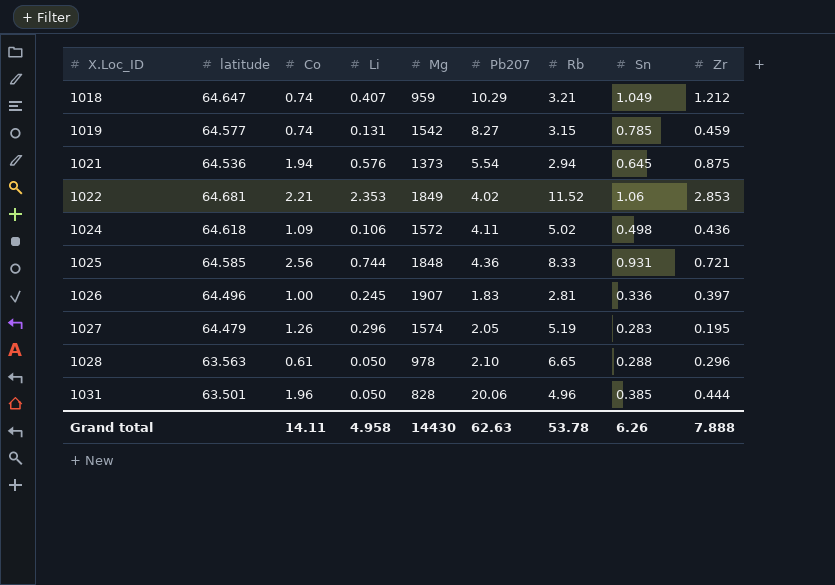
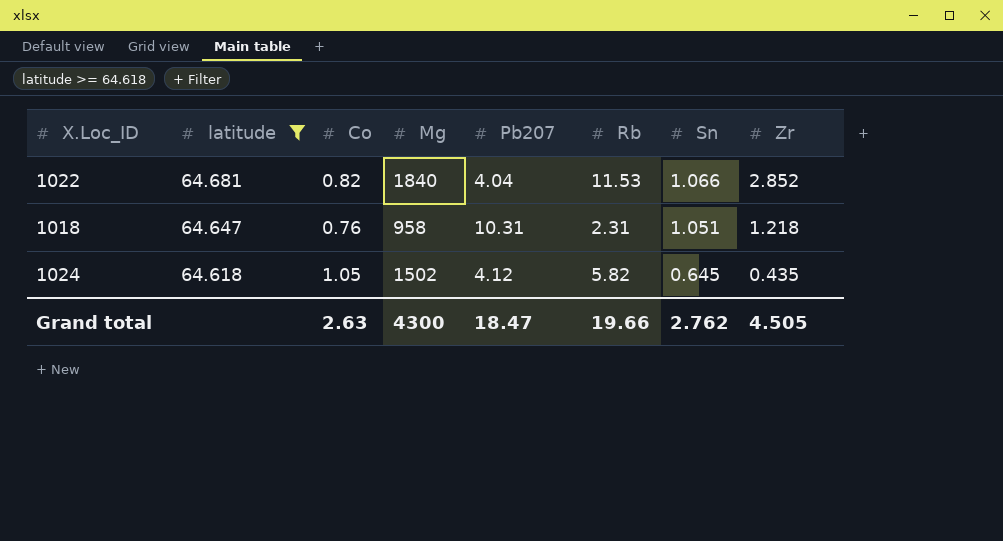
filter: none -> latitude >= 64.618
row order: X.Loc_ID ascending -> latitude descending
column Li | position: 4 -> none
1022 | Co: 2.21 -> 0.82
1022 | Mg: 1849 -> 1840
1022 | Pb207: 4.02 -> 4.04
1022 | Rb: 11.52 -> 11.53
1022 | Sn: 1.06 -> 1.066
1022 | Zr: 2.853 -> 2.852
1018 | Co: 0.74 -> 0.76
1018 | Mg: 959 -> 958
1018 | Pb207: 10.29 -> 10.31
1018 | Rb: 3.21 -> 2.31
1018 | Sn: 1.049 -> 1.051
1018 | Zr: 1.212 -> 1.218
1024 | Co: 1.09 -> 1.05
1024 | Mg: 1572 -> 1502
1024 | Pb207: 4.11 -> 4.12
1024 | Rb: 5.02 -> 5.82
1024 | Sn: 0.498 -> 0.645
1024 | Zr: 0.436 -> 0.435
Grand total | Co: 14.11 -> 2.63
Grand total | Mg: 14430 -> 4300
Grand total | Pb207: 62.63 -> 18.47
Grand total | Rb: 53.78 -> 19.66
Grand total | Sn: 6.26 -> 2.762
Grand total | Zr: 7.888 -> 4.505

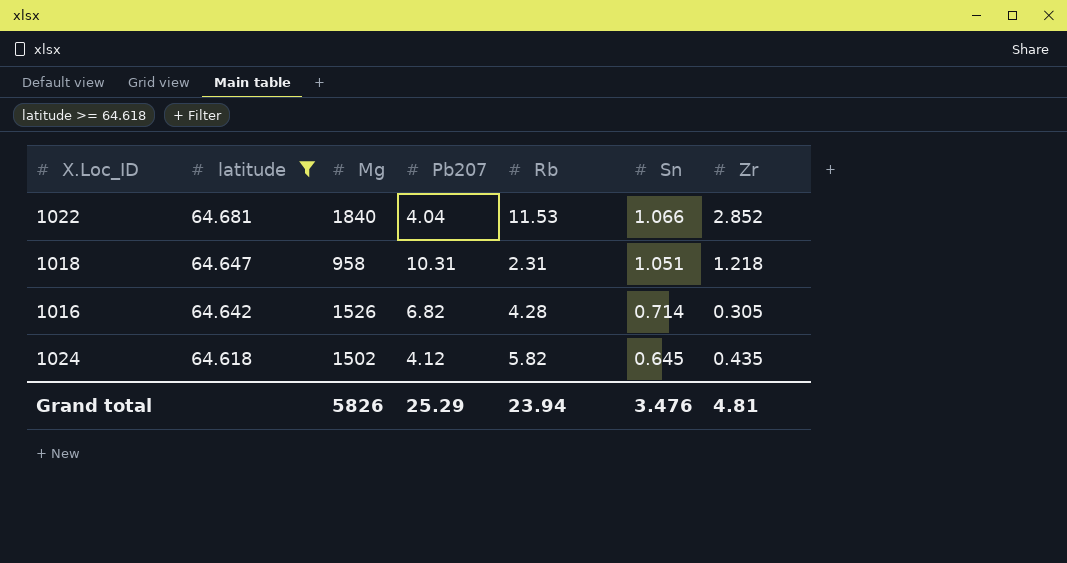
column Co | position: 3 -> none
row 1016: none -> 64.642 | 1526 | 6.82 | 4.28 | 0.714 | 0.305
Grand total | Mg: 4300 -> 5826
Grand total | Pb207: 18.47 -> 25.29
Grand total | Rb: 19.66 -> 23.94
Grand total | Sn: 2.762 -> 3.476
Grand total | Zr: 4.505 -> 4.81

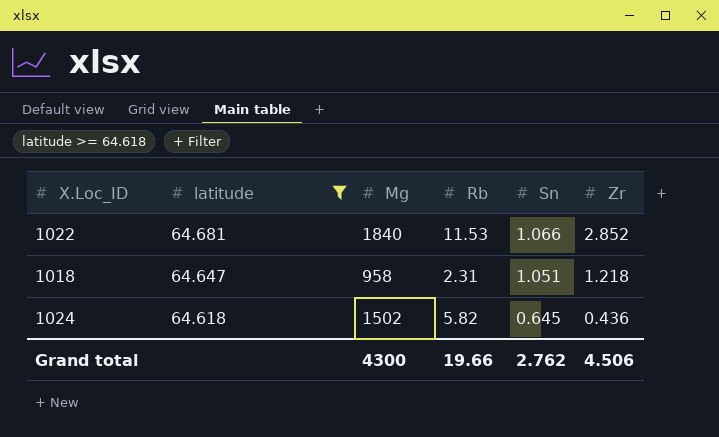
column Pb207 | position: 4 -> none
row 1016: 64.642 | 1526 | 6.82 | 4.28 | 0.714 | 0.305 -> none
1024 | Zr: 0.435 -> 0.436
Grand total | Mg: 5826 -> 4300
Grand total | Rb: 23.94 -> 19.66
Grand total | Sn: 3.476 -> 2.762
Grand total | Zr: 4.81 -> 4.506

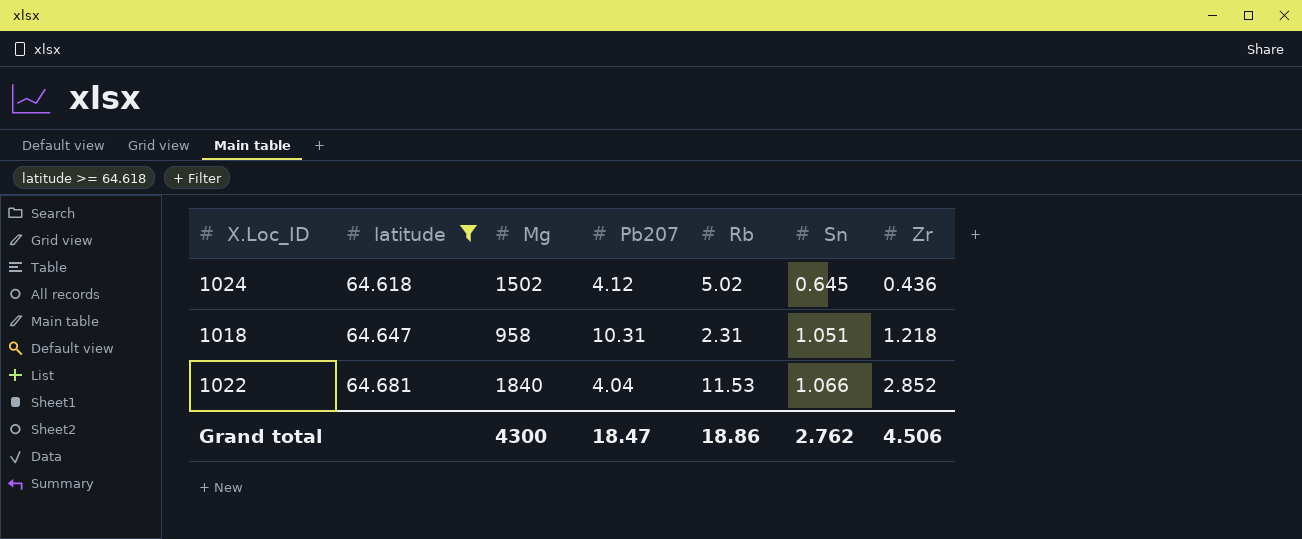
row order: latitude descending -> latitude ascending
column Pb207 | position: none -> 4
1024 | Rb: 5.82 -> 5.02
Grand total | Rb: 19.66 -> 18.86

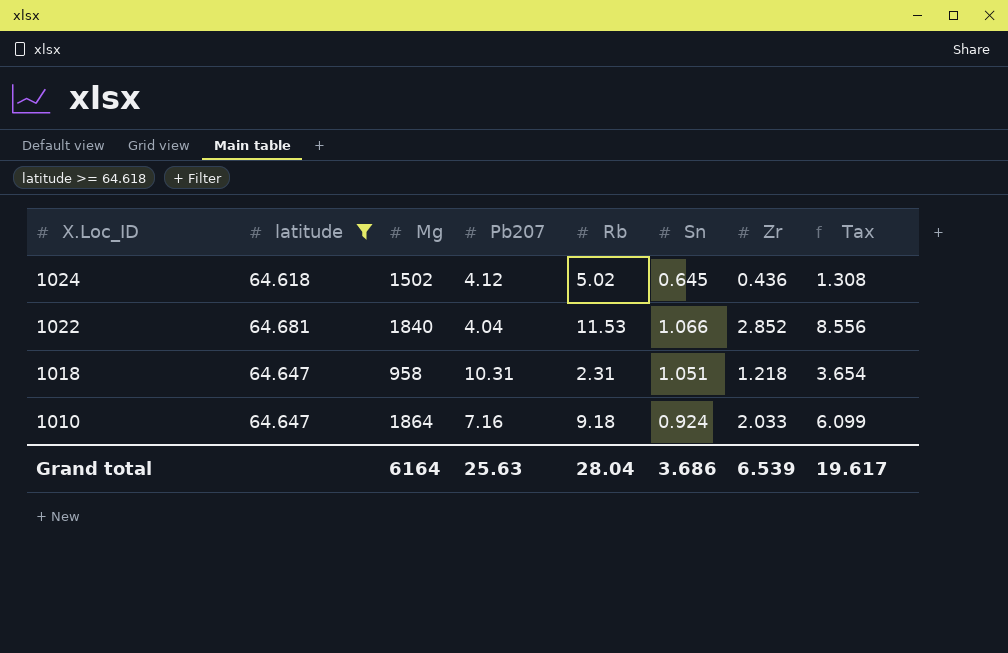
row order: latitude ascending -> X.Loc_ID descending
column Tax | formula: none -> [Zr] * 3
row 1010: none -> 64.647 | 1864 | 7.16 | 9.18 | 0.924 | 2.033 | 6.099
Grand total | Mg: 4300 -> 6164
Grand total | Pb207: 18.47 -> 25.63
Grand total | Rb: 18.86 -> 28.04
Grand total | Sn: 2.762 -> 3.686
Grand total | Zr: 4.506 -> 6.539

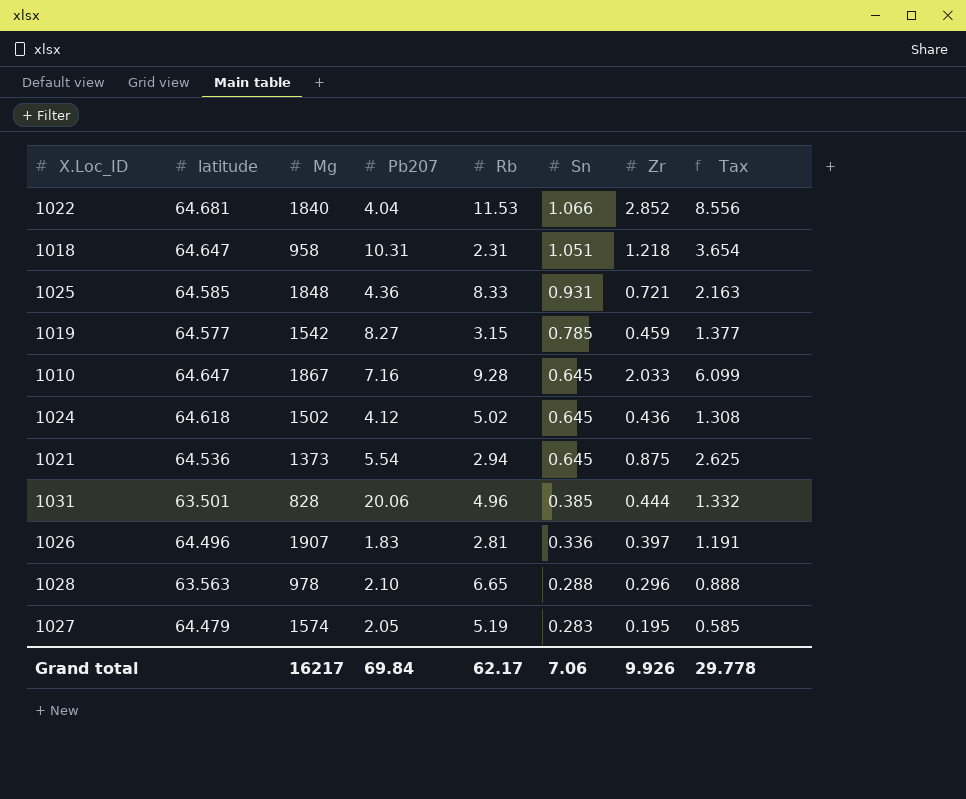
filter: latitude >= 64.618 -> none
row order: X.Loc_ID descending -> Sn descending
1010 | Mg: 1864 -> 1867
1010 | Rb: 9.18 -> 9.28
1010 | Sn: 0.924 -> 0.645
Grand total | Mg: 6164 -> 16217
Grand total | Pb207: 25.63 -> 69.84
Grand total | Rb: 28.04 -> 62.17
Grand total | Sn: 3.686 -> 7.06
Grand total | Zr: 6.539 -> 9.926
Grand total | Tax: 19.617 -> 29.778

